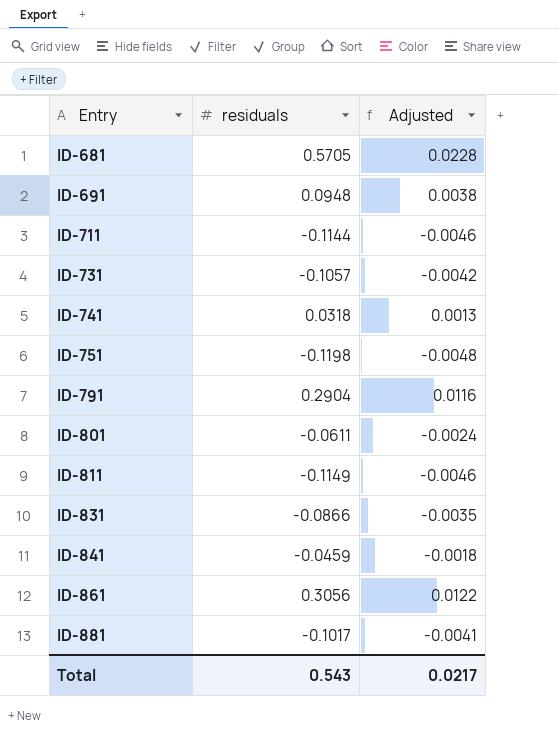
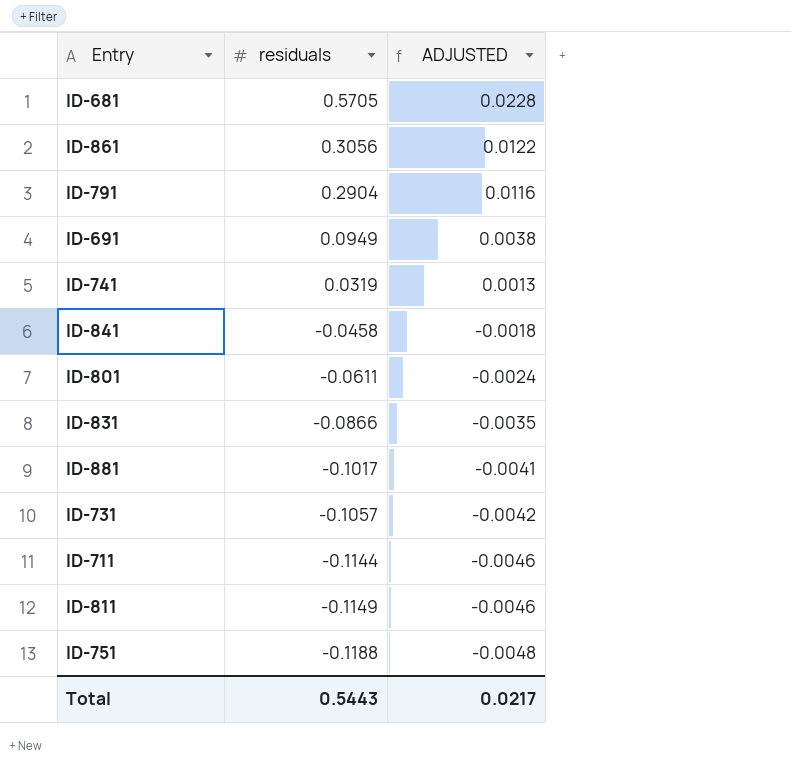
row order: Entry ascending -> residuals descending
column name: Adjusted -> ADJUSTED
ID-691 | residuals: 0.0948 -> 0.0949
ID-741 | residuals: 0.0318 -> 0.0319
ID-841 | residuals: -0.0459 -> -0.0458
ID-751 | residuals: -0.1198 -> -0.1188
Total | residuals: 0.543 -> 0.5443

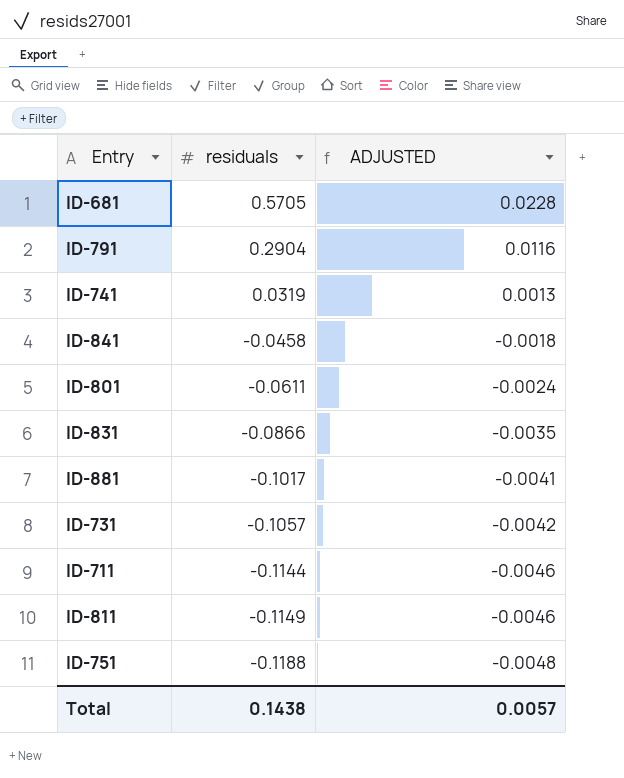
row ID-861: 0.3056 | 0.0122 -> none
row ID-691: 0.0949 | 0.0038 -> none
Total | residuals: 0.5443 -> 0.1438
Total | ADJUSTED: 0.0217 -> 0.0057

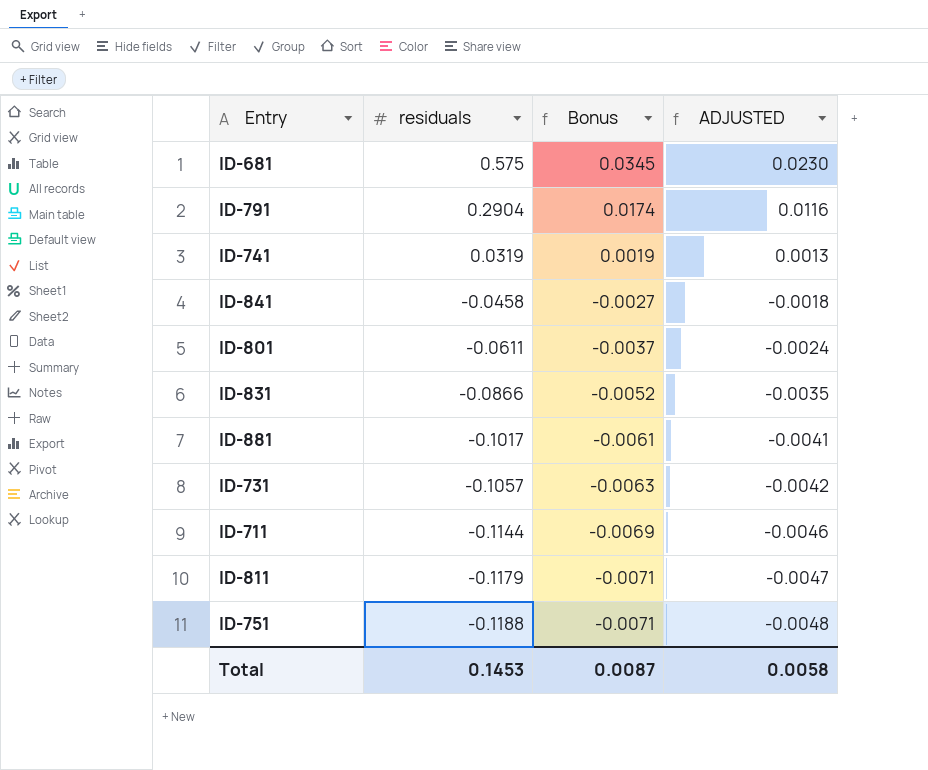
column Bonus | formula: none -> [residuals] * 0.06
ID-681 | residuals: 0.5705 -> 0.575
ID-681 | ADJUSTED: 0.0228 -> 0.0230
ID-811 | residuals: -0.1149 -> -0.1179
ID-811 | ADJUSTED: -0.0046 -> -0.0047
Total | residuals: 0.1438 -> 0.1453
Total | ADJUSTED: 0.0057 -> 0.0058

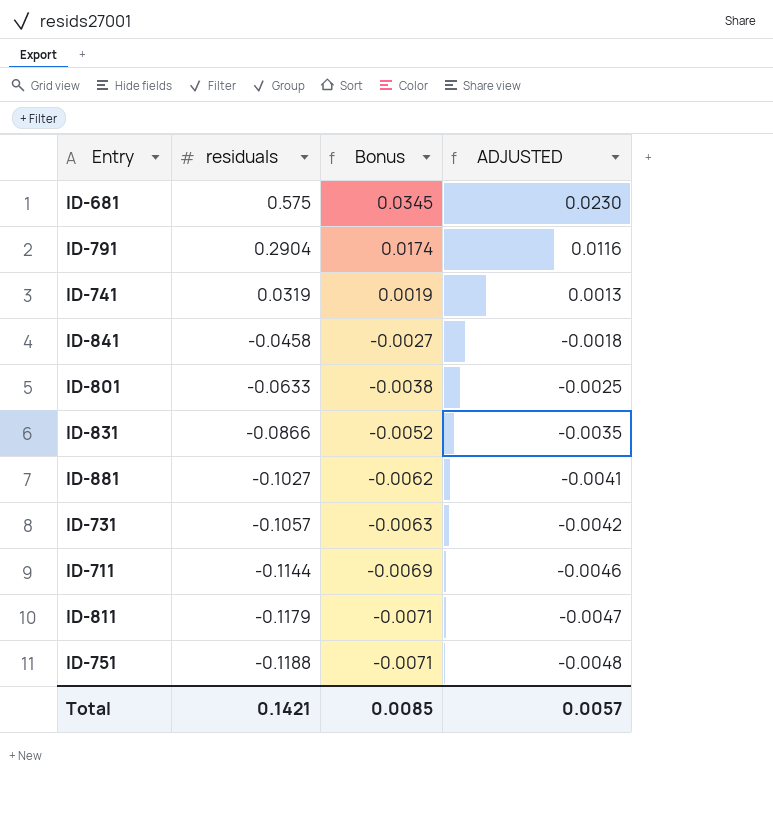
ID-801 | residuals: -0.0611 -> -0.0633
ID-801 | Bonus: -0.0037 -> -0.0038
ID-801 | ADJUSTED: -0.0024 -> -0.0025
ID-881 | residuals: -0.1017 -> -0.1027
ID-881 | Bonus: -0.0061 -> -0.0062
Total | residuals: 0.1453 -> 0.1421
Total | Bonus: 0.0087 -> 0.0085
Total | ADJUSTED: 0.0058 -> 0.0057

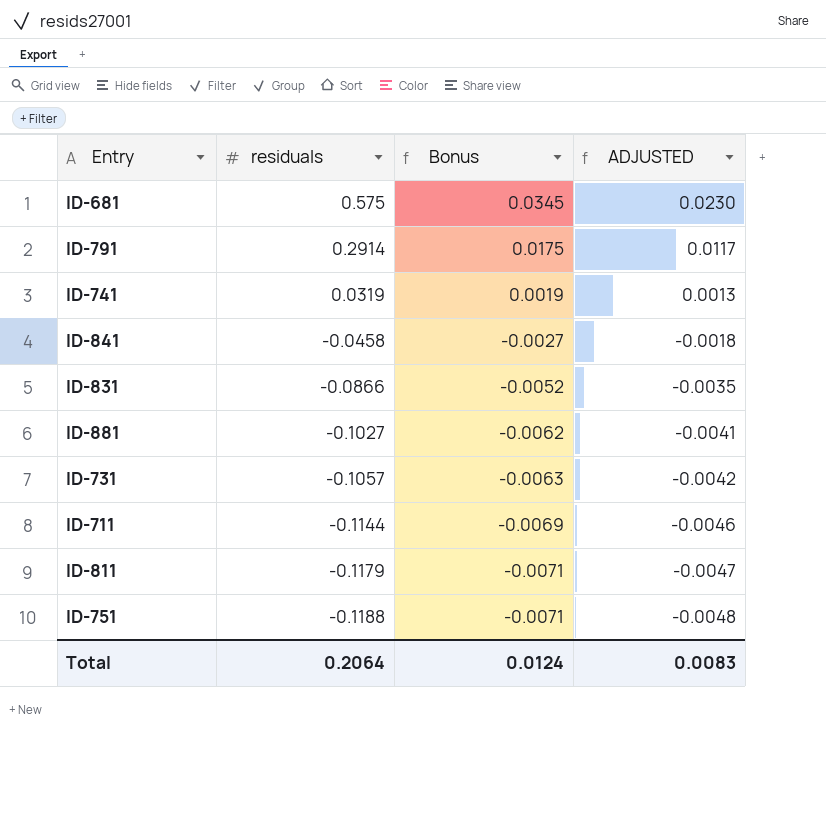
row ID-801: -0.0633 | -0.0038 | -0.0025 -> none
ID-791 | residuals: 0.2904 -> 0.2914
ID-791 | Bonus: 0.0174 -> 0.0175
ID-791 | ADJUSTED: 0.0116 -> 0.0117
Total | residuals: 0.1421 -> 0.2064
Total | Bonus: 0.0085 -> 0.0124
Total | ADJUSTED: 0.0057 -> 0.0083

